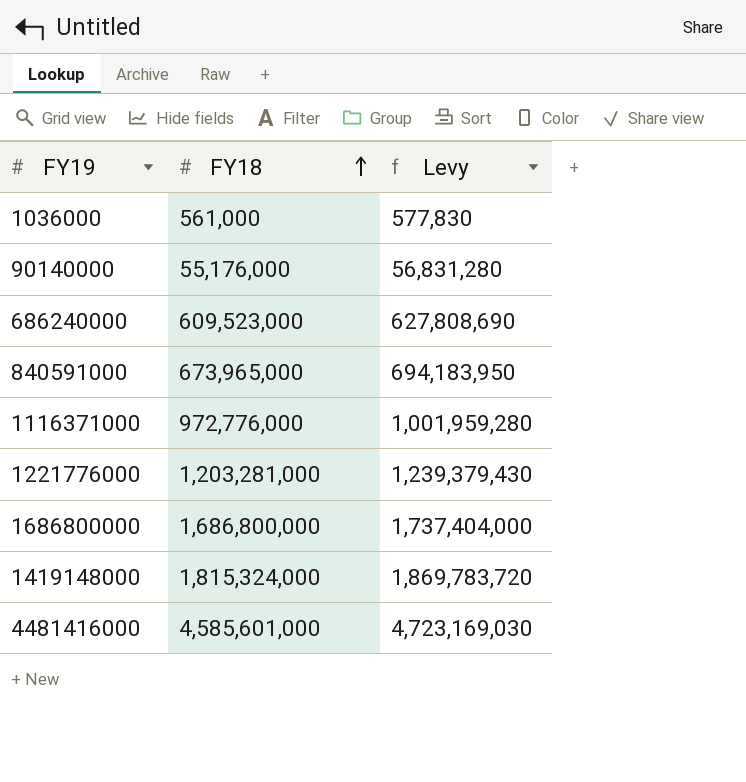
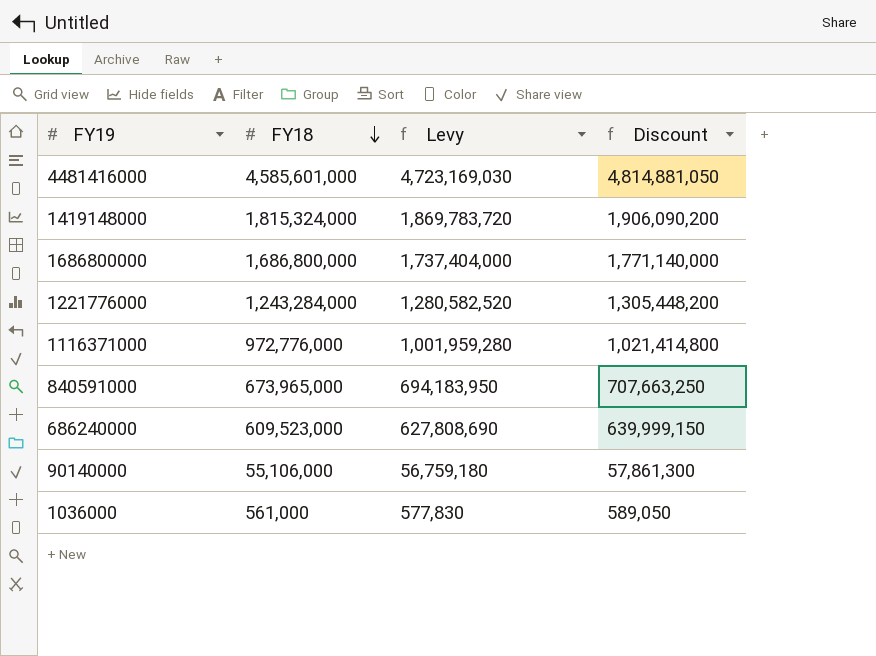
row order: FY18 ascending -> FY18 descending
column Discount | formula: none -> [FY18] * 1.05
1221776000 | FY18: 1,203,281,000 -> 1,243,284,000
1221776000 | Levy: 1,239,379,430 -> 1,280,582,520
90140000 | FY18: 55,176,000 -> 55,106,000
90140000 | Levy: 56,831,280 -> 56,759,180

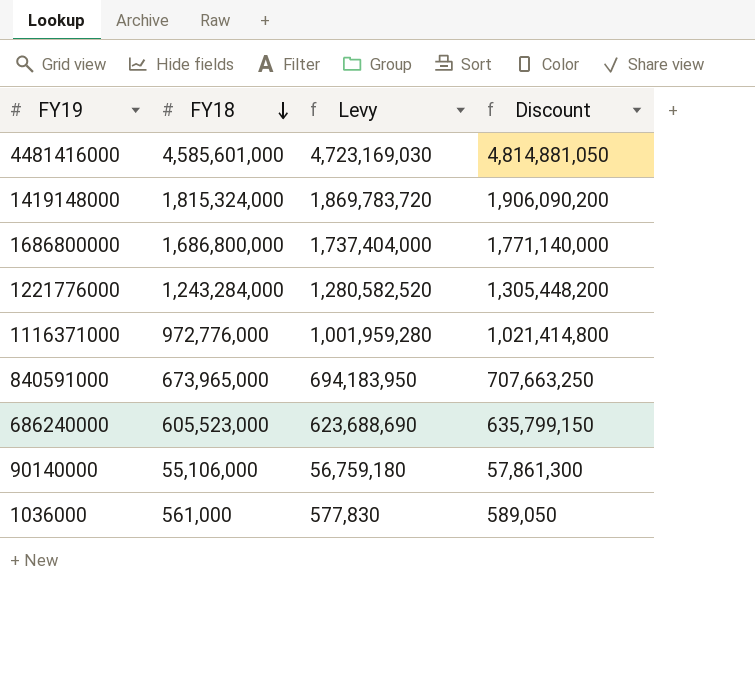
686240000 | FY18: 609,523,000 -> 605,523,000
686240000 | Levy: 627,808,690 -> 623,688,690
686240000 | Discount: 639,999,150 -> 635,799,150

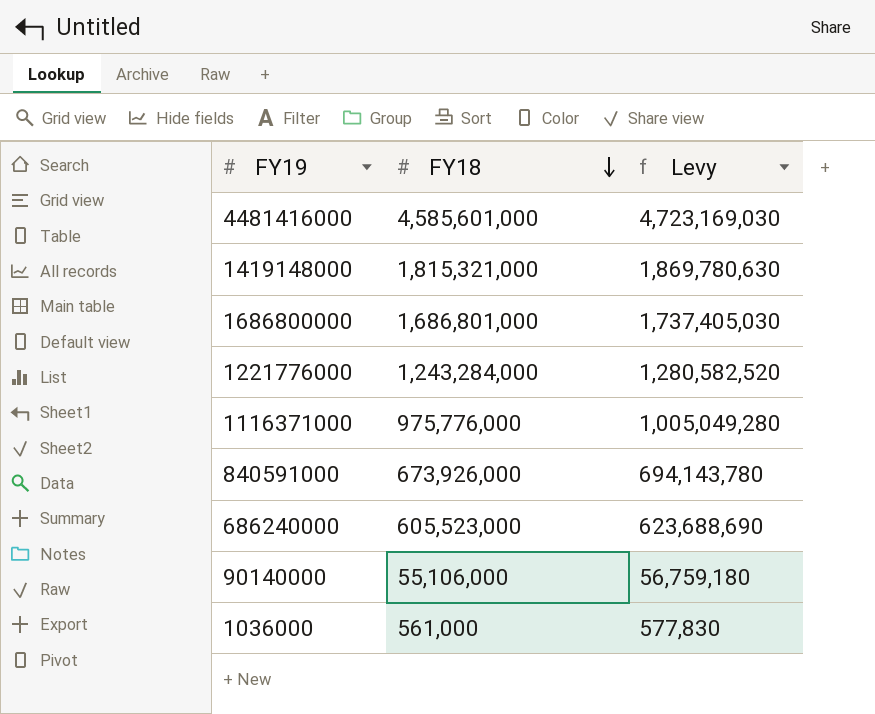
column Discount | formula: [FY18] * 1.05 -> none
1419148000 | FY18: 1,815,324,000 -> 1,815,321,000
1419148000 | Levy: 1,869,783,720 -> 1,869,780,630
1686800000 | FY18: 1,686,800,000 -> 1,686,801,000
1686800000 | Levy: 1,737,404,000 -> 1,737,405,030
1116371000 | FY18: 972,776,000 -> 975,776,000
1116371000 | Levy: 1,001,959,280 -> 1,005,049,280
840591000 | FY18: 673,965,000 -> 673,926,000
840591000 | Levy: 694,183,950 -> 694,143,780

